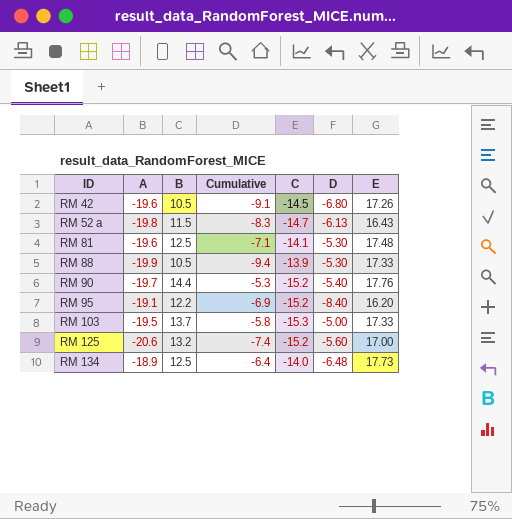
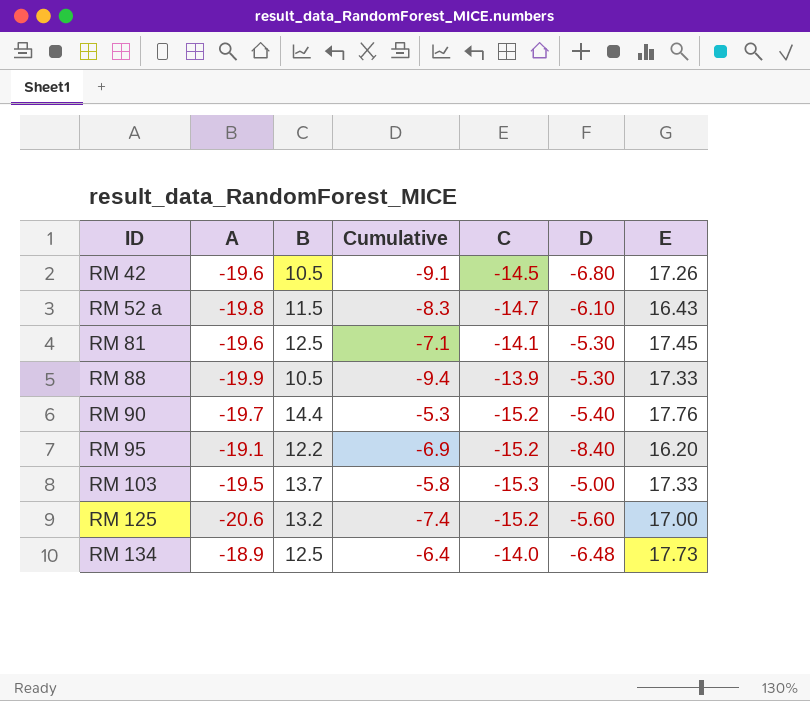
RM 52 a | D: -6.13 -> -6.10
RM 81 | E: 17.48 -> 17.45

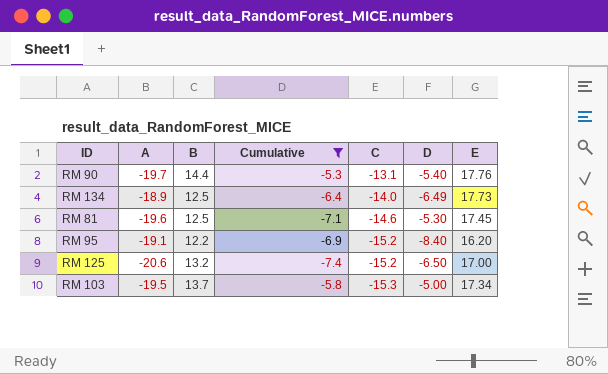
filter: none -> Cumulative >= -7.4
row order: ID ascending -> C descending
RM 90 | C: -15.2 -> -13.1
RM 134 | D: -6.48 -> -6.49
RM 81 | C: -14.1 -> -14.6
RM 125 | D: -5.60 -> -6.50
RM 103 | E: 17.33 -> 17.34

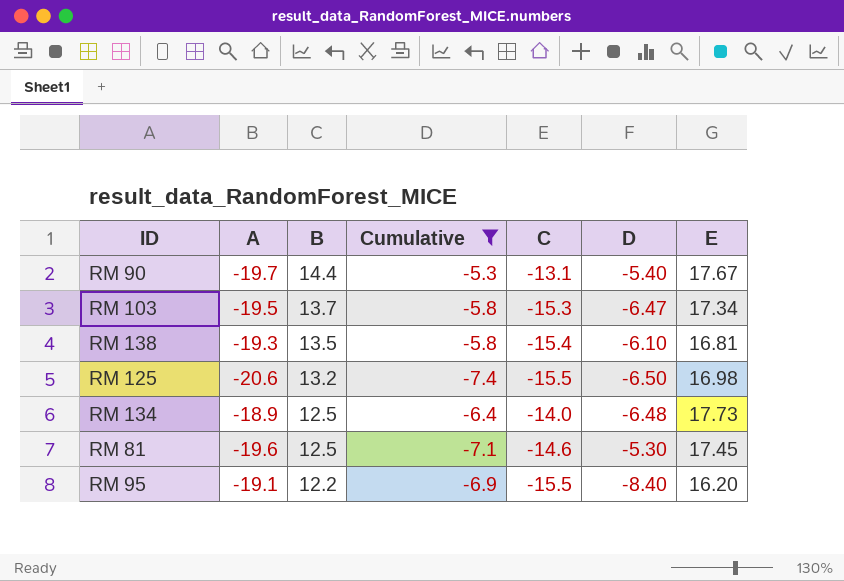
row order: C descending -> B descending
RM 90 | E: 17.76 -> 17.67
RM 103 | D: -5.00 -> -6.47
row RM 138: none -> -19.3 | 13.5 | -5.8 | -15.4 | -6.10 | 16.81
RM 125 | C: -15.2 -> -15.5
RM 125 | E: 17.00 -> 16.98
RM 134 | D: -6.49 -> -6.48
RM 95 | C: -15.2 -> -15.5

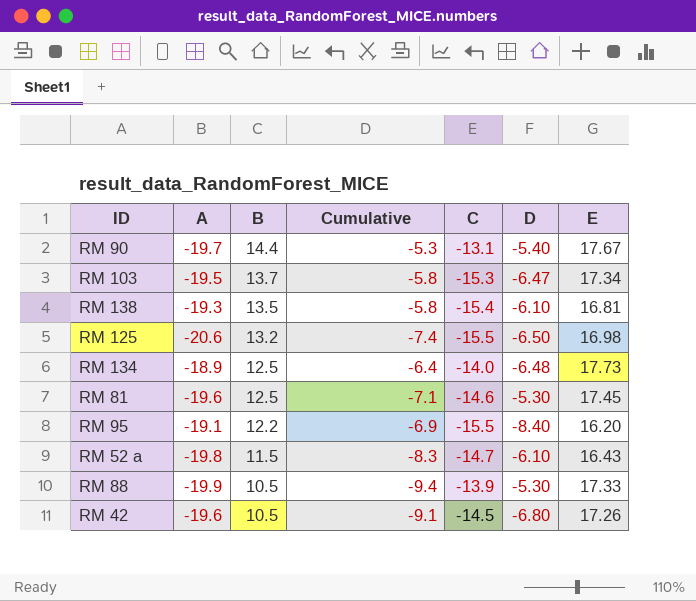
filter: Cumulative >= -7.4 -> none

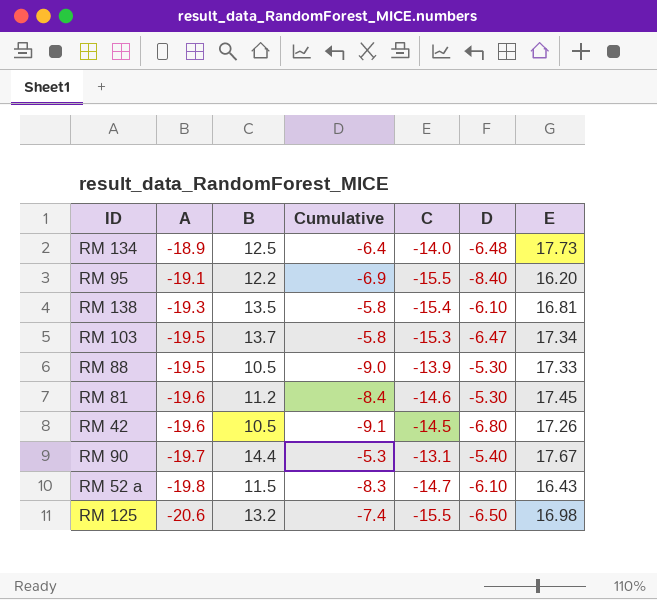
row order: B descending -> A descending
RM 88 | A: -19.9 -> -19.5
RM 88 | Cumulative: -9.4 -> -9.0
RM 81 | B: 12.5 -> 11.2
RM 81 | Cumulative: -7.1 -> -8.4

